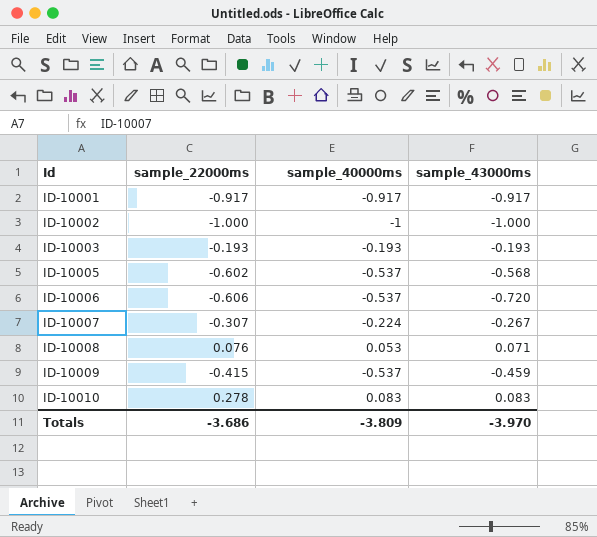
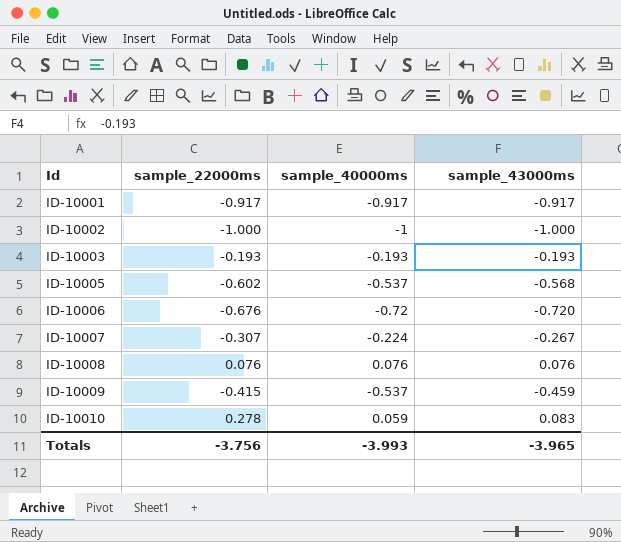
ID-10006 | sample_22000ms: -0.606 -> -0.676
ID-10006 | sample_40000ms: -0.537 -> -0.72
ID-10008 | sample_40000ms: 0.053 -> 0.076
ID-10008 | sample_43000ms: 0.071 -> 0.076
ID-10010 | sample_40000ms: 0.083 -> 0.059
Totals | sample_22000ms: -3.686 -> -3.756
Totals | sample_40000ms: -3.809 -> -3.993
Totals | sample_43000ms: -3.970 -> -3.965

